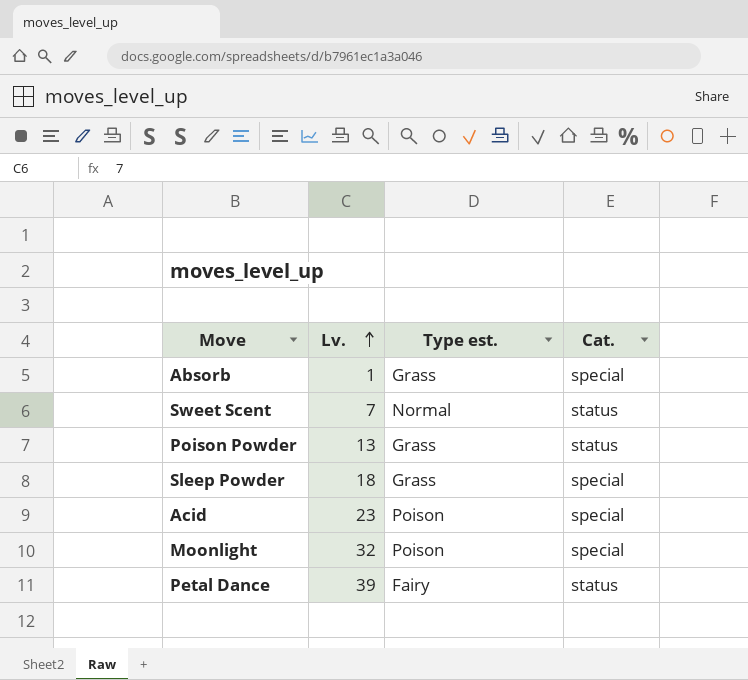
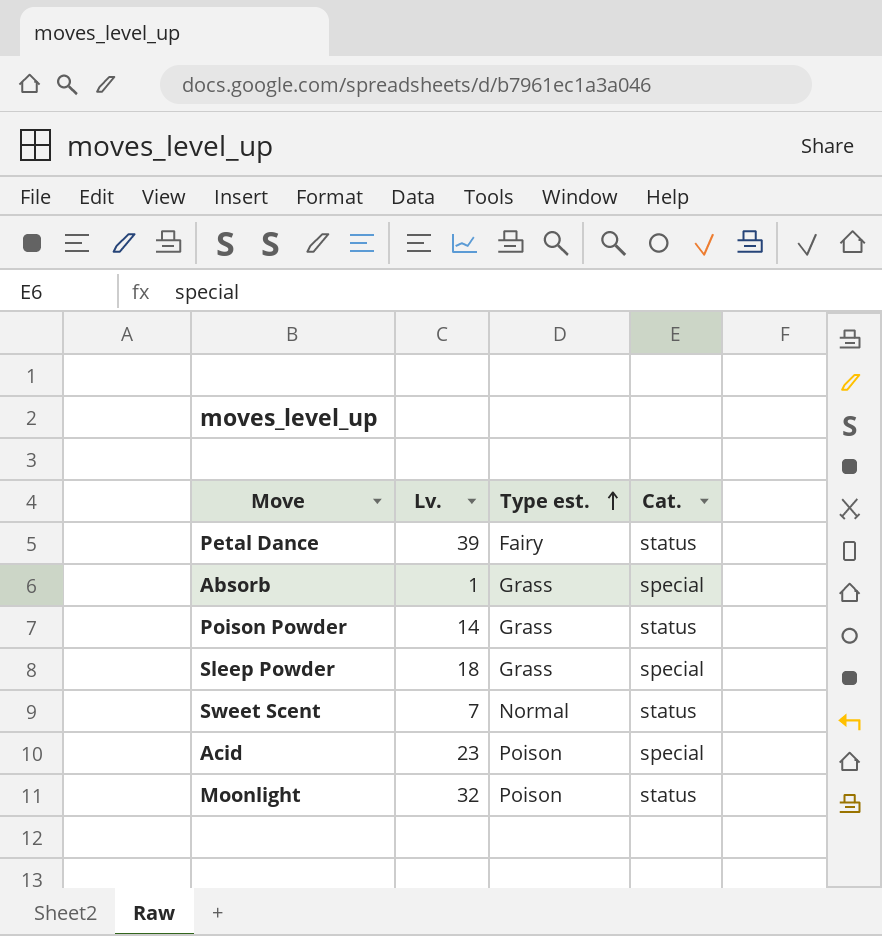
row order: Lv. ascending -> Type est. ascending
Poison Powder | Lv.: 13 -> 14
Moonlight | Cat.: special -> status

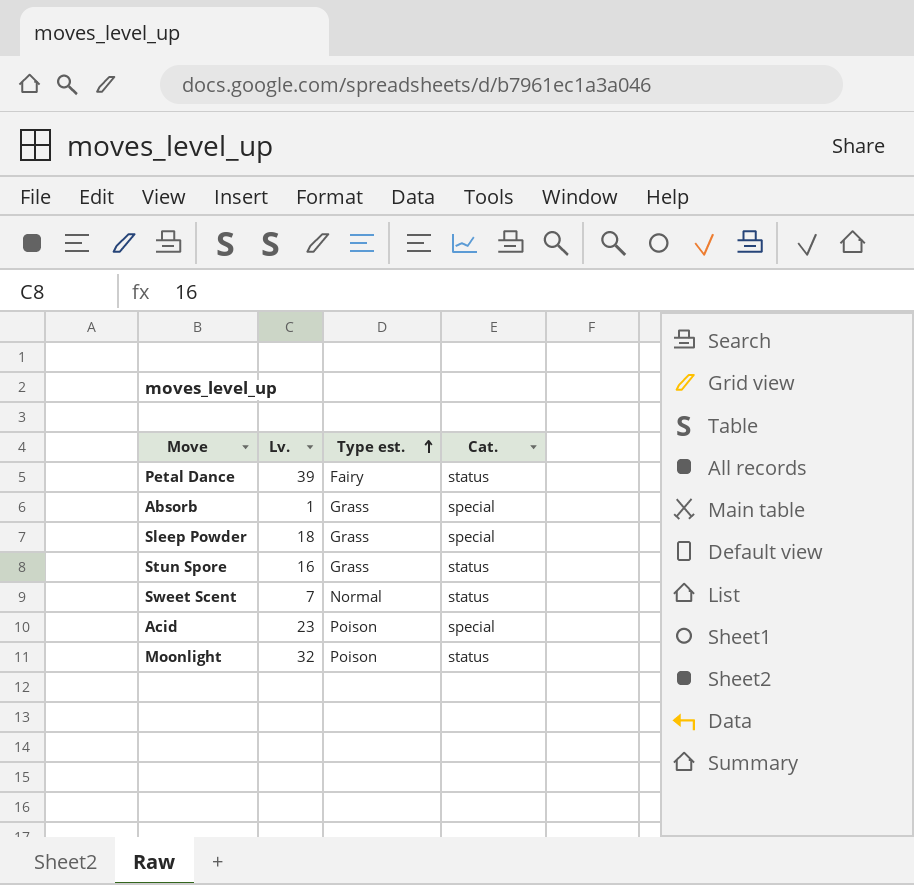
row Poison Powder: 14 | Grass | status -> none
row Stun Spore: none -> 16 | Grass | status

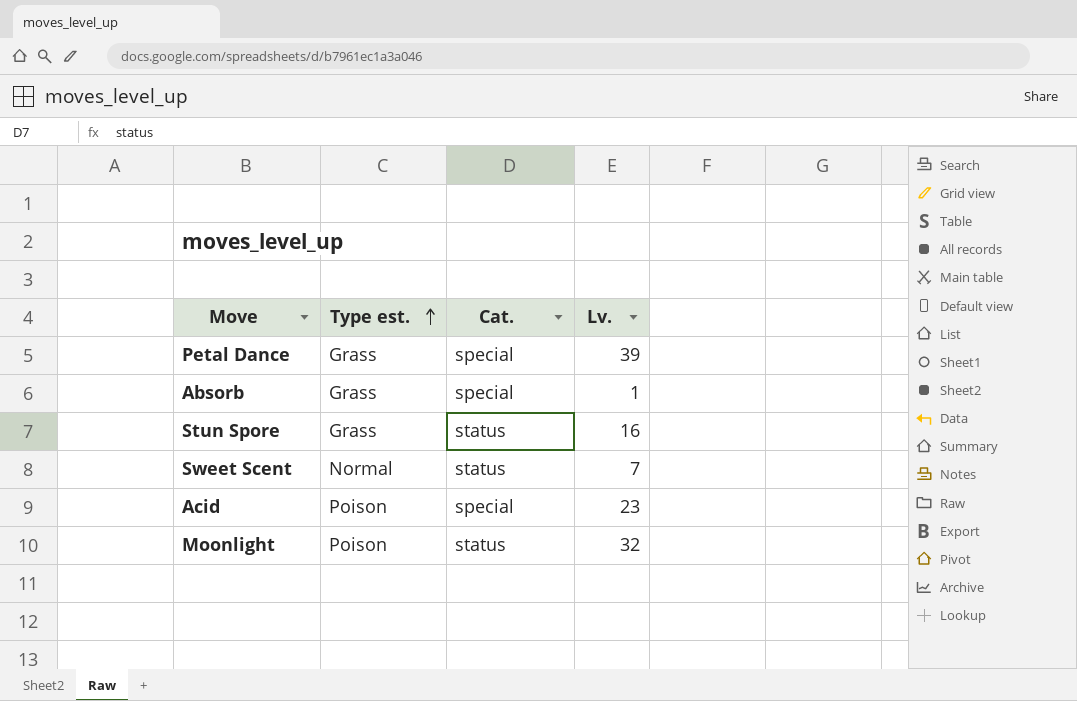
column Lv. | position: 2 -> 4
row Sleep Powder: 18 | Grass | special -> none
Petal Dance | Type est.: Fairy -> Grass
Petal Dance | Cat.: status -> special

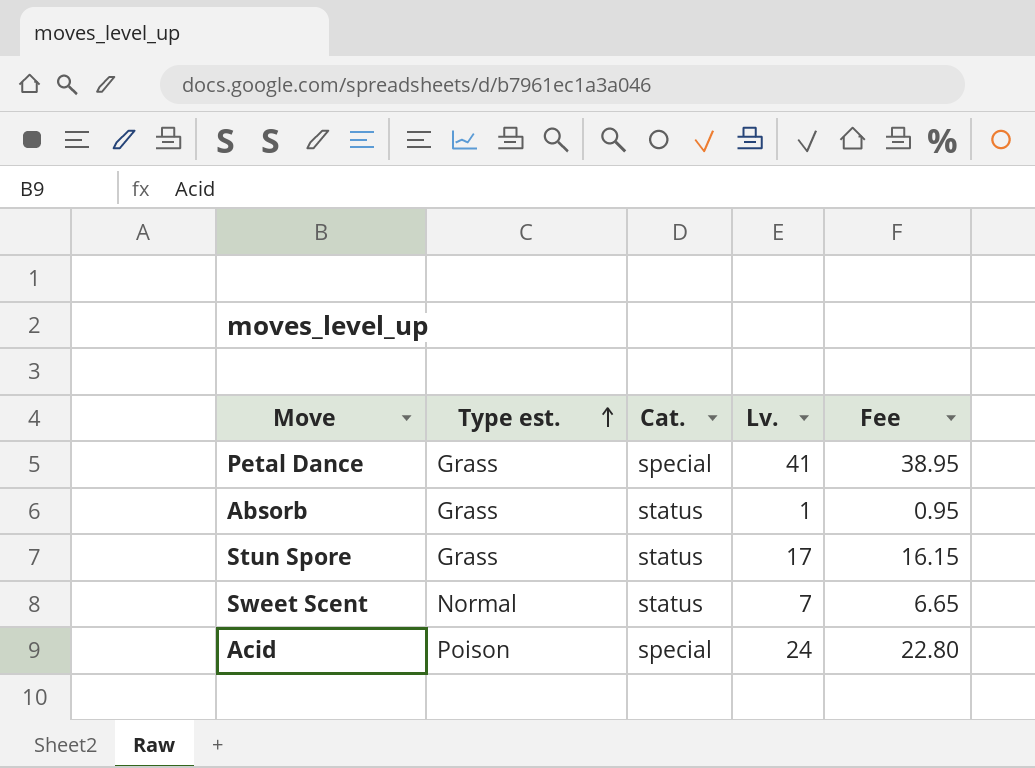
column Fee | formula: none -> [Lv.] * 0.95
row Moonlight: Poison | status | 32 -> none
Petal Dance | Lv.: 39 -> 41
Absorb | Cat.: special -> status
Stun Spore | Lv.: 16 -> 17
Acid | Lv.: 23 -> 24

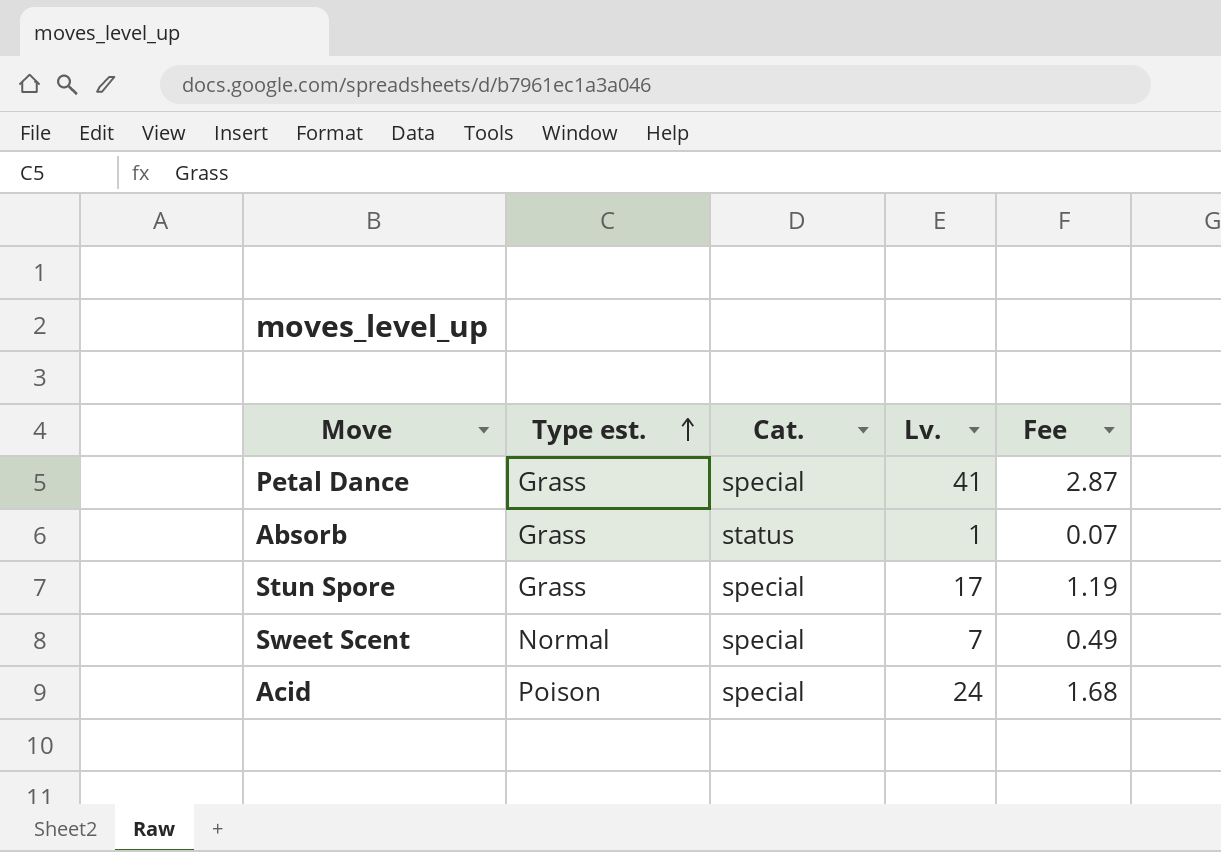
column Fee | formula: [Lv.] * 0.95 -> [Lv.] * 0.07
Stun Spore | Cat.: status -> special
Sweet Scent | Cat.: status -> special

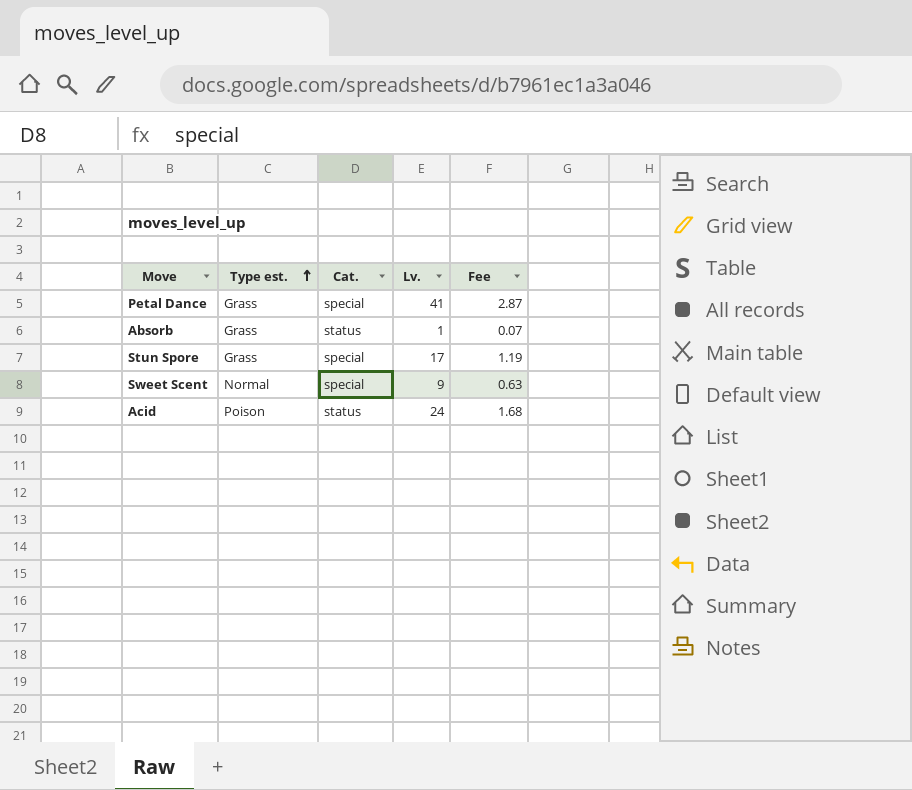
Sweet Scent | Lv.: 7 -> 9
Sweet Scent | Fee: 0.49 -> 0.63
Acid | Cat.: special -> status

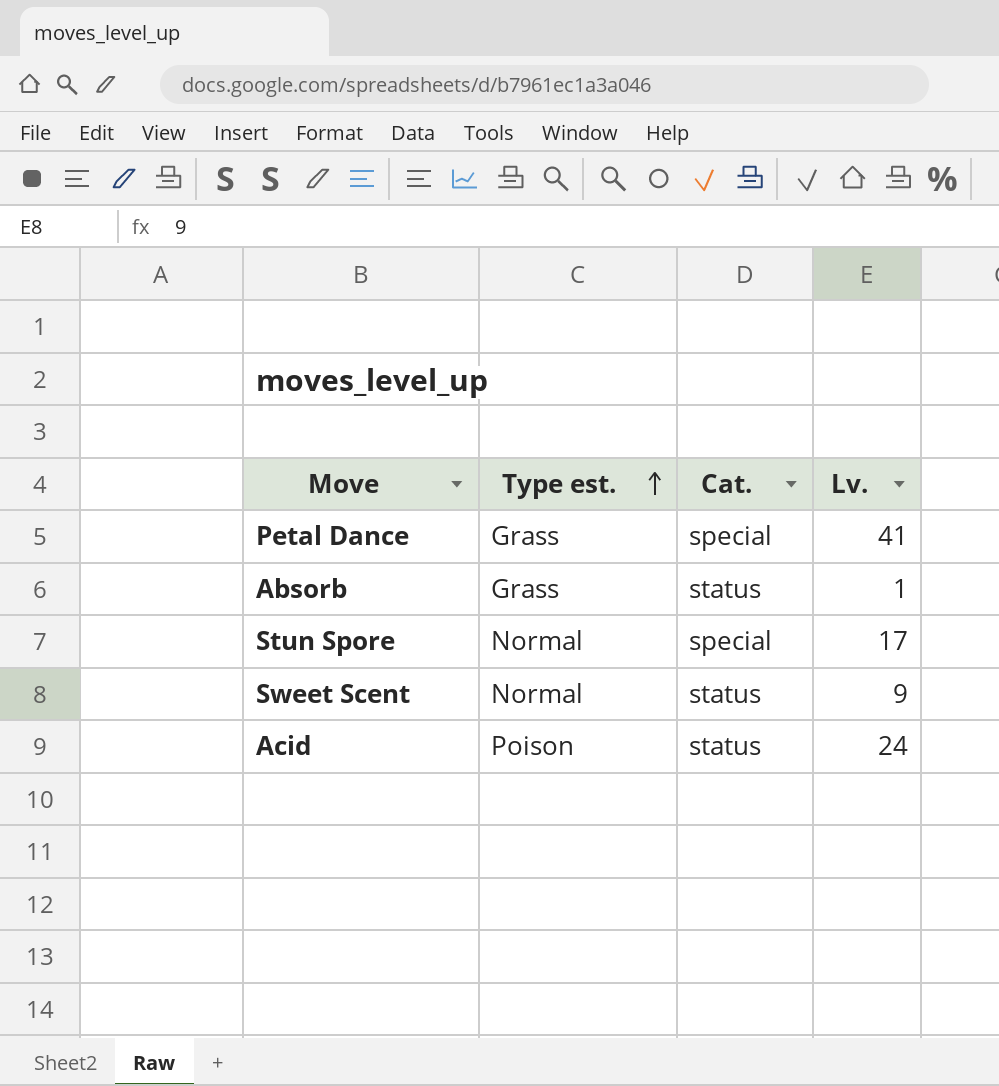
column Fee | formula: [Lv.] * 0.07 -> none
Stun Spore | Type est.: Grass -> Normal
Sweet Scent | Cat.: special -> status

